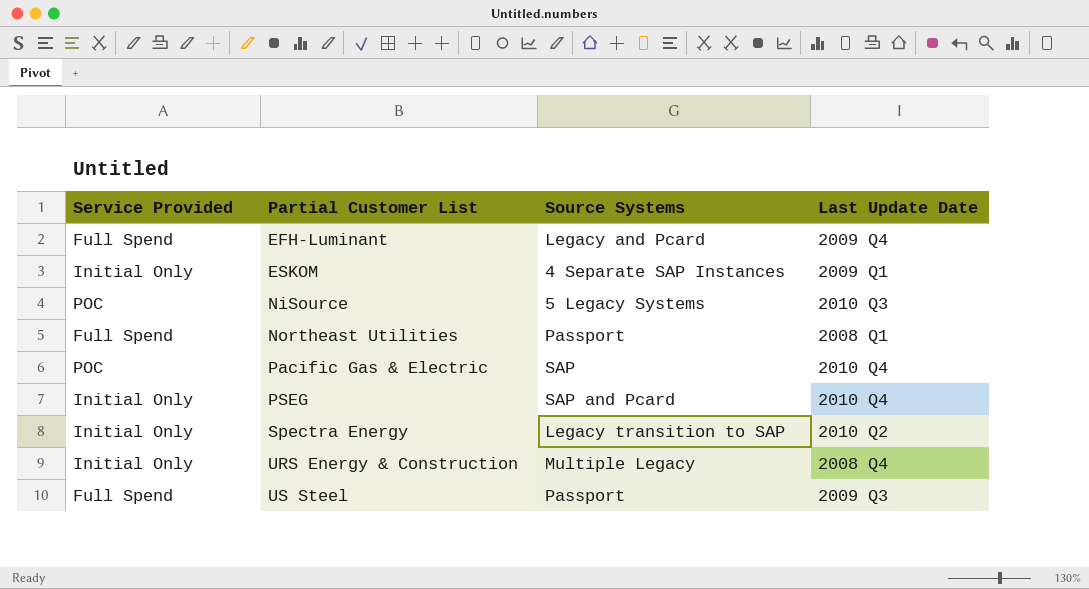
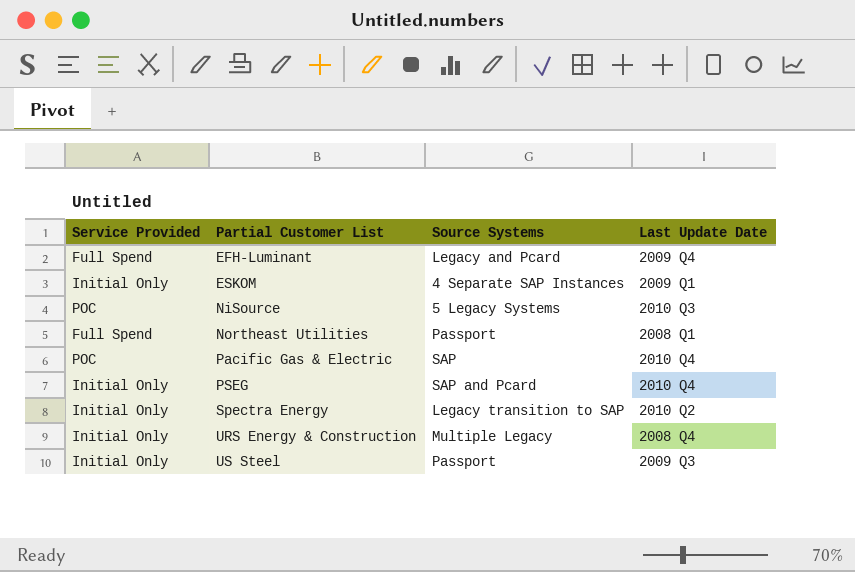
US Steel | Service Provided: Full Spend -> Initial Only

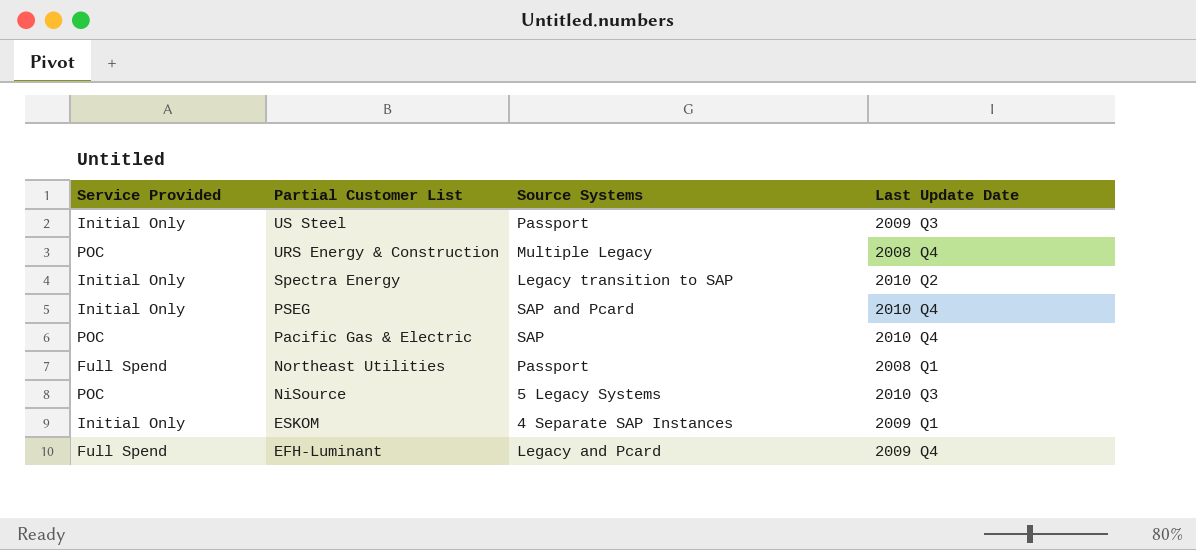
row order: Partial Customer List ascending -> Partial Customer List descending
URS Energy & Construction | Service Provided: Initial Only -> POC

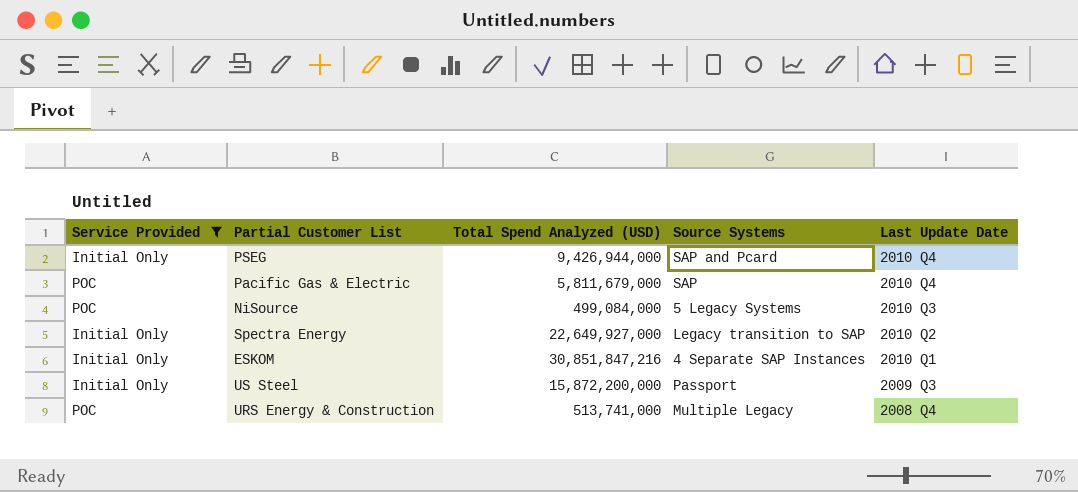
filter: none -> Service Provided != Full Spend
row order: Partial Customer List descending -> Last Update Date descending
column Total Spend Analyzed (USD) | position: none -> 3
ESKOM | Last Update Date: 2009 Q1 -> 2010 Q1

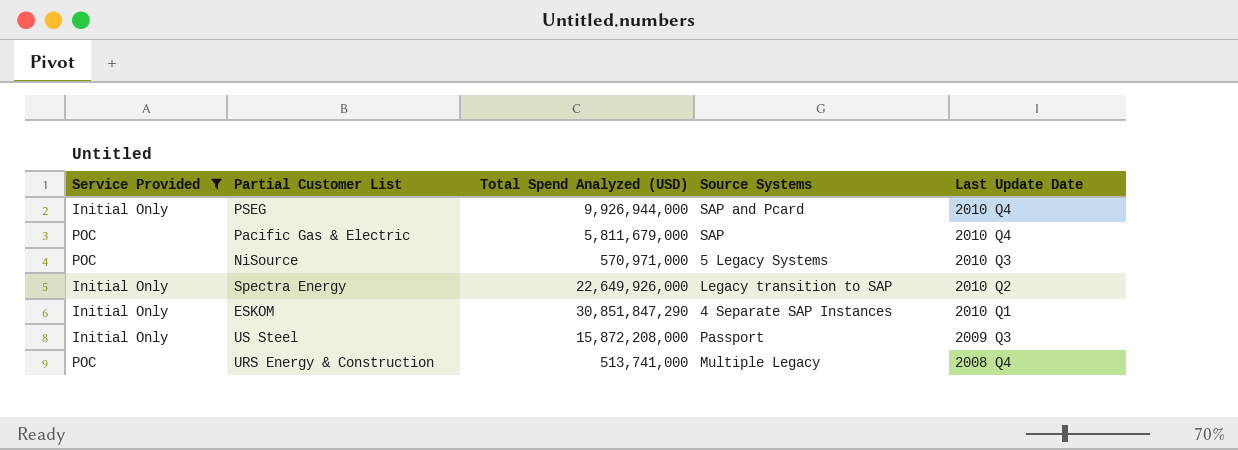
PSEG | Total Spend Analyzed (USD): 9,426,944,000 -> 9,926,944,000
NiSource | Total Spend Analyzed (USD): 499,084,000 -> 570,971,000
Spectra Energy | Total Spend Analyzed (USD): 22,649,927,000 -> 22,649,926,000
ESKOM | Total Spend Analyzed (USD): 30,851,847,216 -> 30,851,847,290
US Steel | Total Spend Analyzed (USD): 15,872,200,000 -> 15,872,208,000

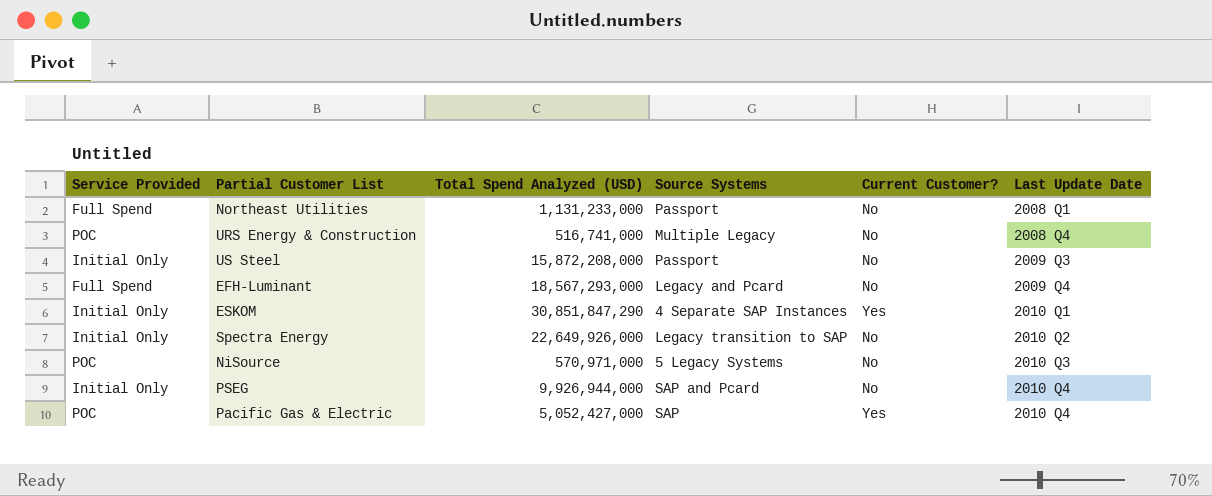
filter: Service Provided != Full Spend -> none
row order: Last Update Date descending -> Last Update Date ascending
column Current Customer? | position: none -> 5
URS Energy & Construction | Total Spend Analyzed (USD): 513,741,000 -> 516,741,000
Pacific Gas & Electric | Total Spend Analyzed (USD): 5,811,679,000 -> 5,052,427,000

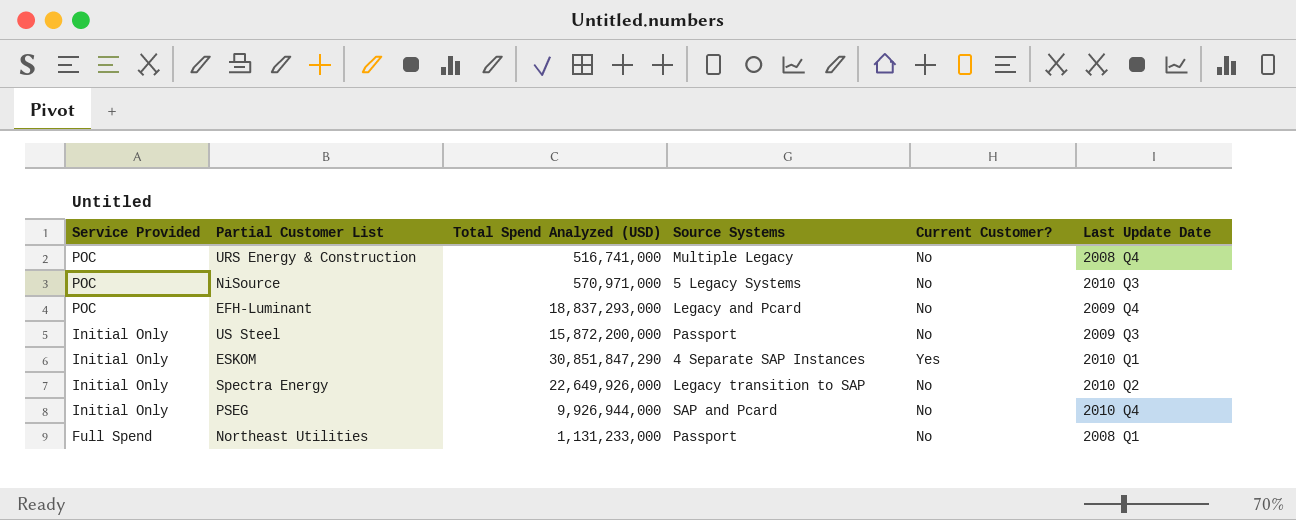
row order: Last Update Date ascending -> Service Provided descending
row Pacific Gas & Electric: POC | 5,052,427,000 | SAP | Yes | 2010 Q4 -> none
EFH-Luminant | Service Provided: Full Spend -> POC
EFH-Luminant | Total Spend Analyzed (USD): 18,567,293,000 -> 18,837,293,000
US Steel | Total Spend Analyzed (USD): 15,872,208,000 -> 15,872,200,000

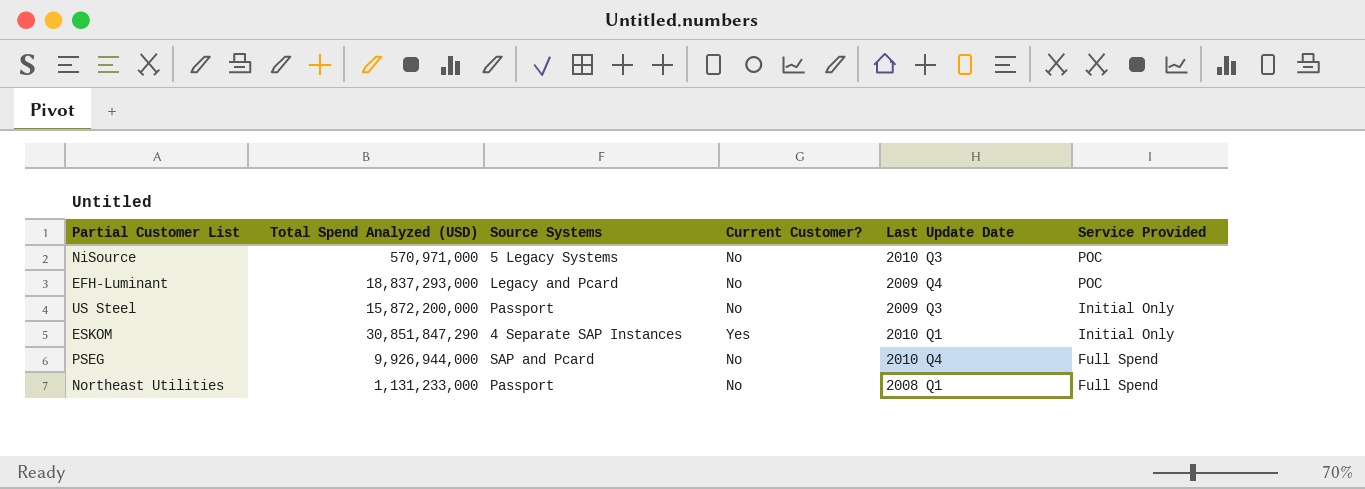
column Service Provided | position: 1 -> 6
row URS Energy & Construction: POC | 516,741,000 | Multiple Legacy | No | 2008 Q4 -> none
row Spectra Energy: Initial Only | 22,649,926,000 | Legacy transition to SAP | No | 2010 Q2 -> none
PSEG | Service Provided: Initial Only -> Full Spend

